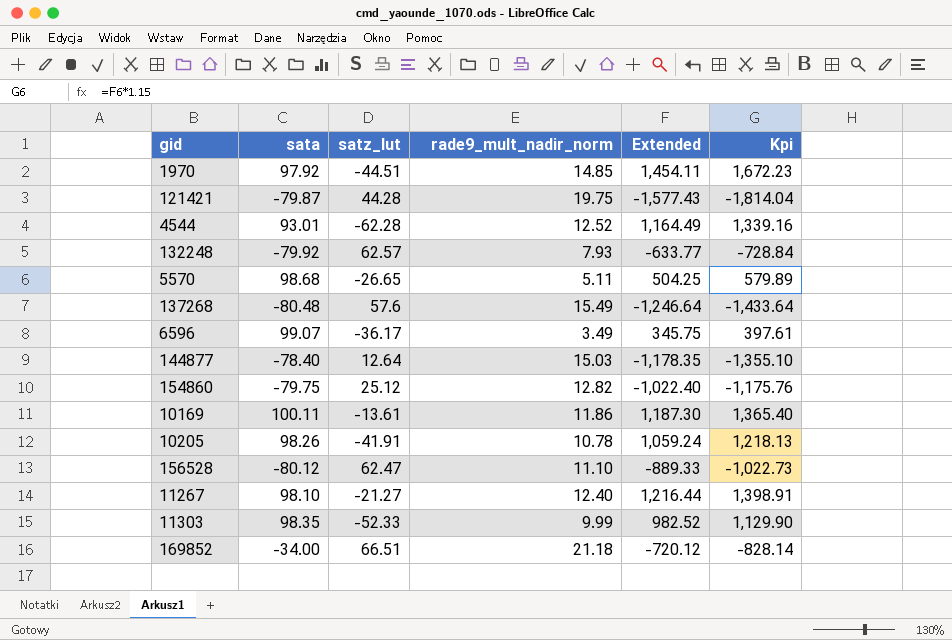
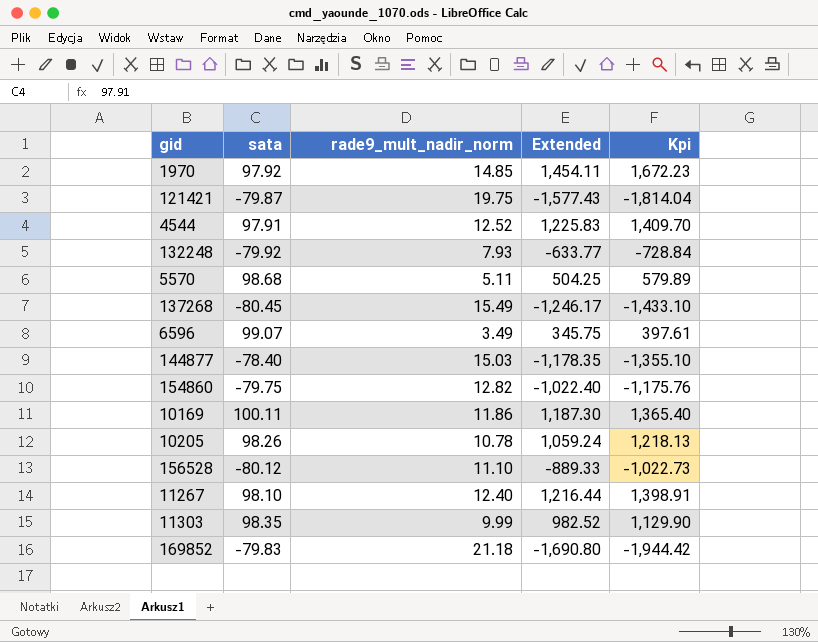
column satz_lut | position: 3 -> none
4544 | sata: 93.01 -> 97.91
4544 | Extended: 1,164.49 -> 1,225.83
4544 | Kpi: 1,339.16 -> 1,409.70
137268 | sata: -80.48 -> -80.45
137268 | Extended: -1,246.64 -> -1,246.17
137268 | Kpi: -1,433.64 -> -1,433.10
169852 | sata: -34.00 -> -79.83
169852 | Extended: -720.12 -> -1,690.80
169852 | Kpi: -828.14 -> -1,944.42

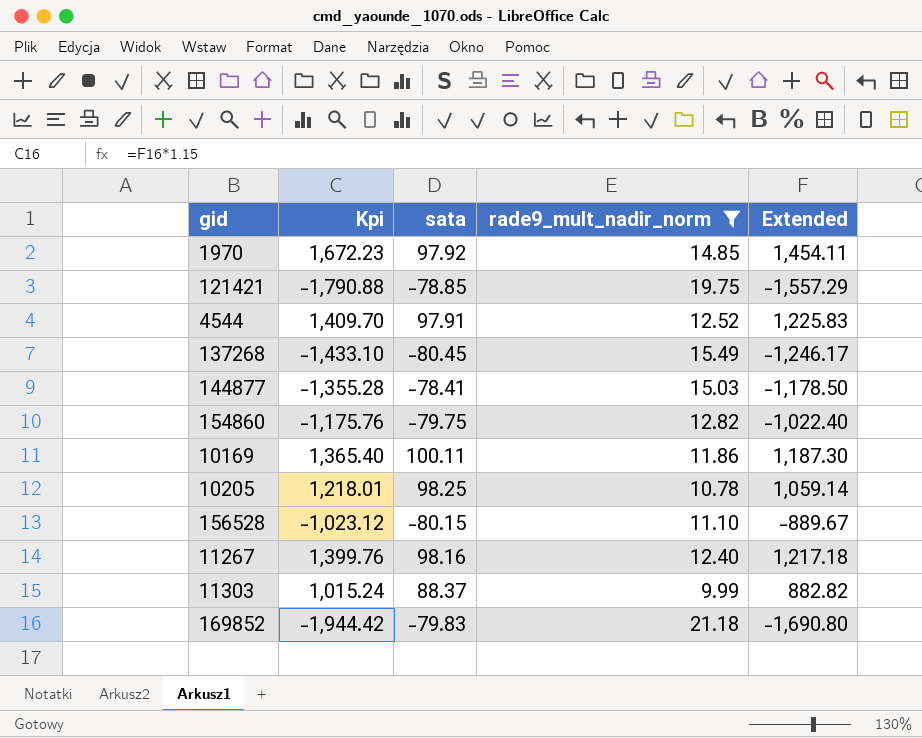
filter: none -> rade9_mult_nadir_norm >= 9.99
column Kpi | position: 5 -> 2
121421 | Kpi: -1,814.04 -> -1,790.88
121421 | sata: -79.87 -> -78.85
121421 | Extended: -1,577.43 -> -1,557.29
144877 | Kpi: -1,355.10 -> -1,355.28
144877 | sata: -78.40 -> -78.41
144877 | Extended: -1,178.35 -> -1,178.50
10205 | Kpi: 1,218.13 -> 1,218.01
10205 | sata: 98.26 -> 98.25
10205 | Extended: 1,059.24 -> 1,059.14
156528 | Kpi: -1,022.73 -> -1,023.12
156528 | sata: -80.12 -> -80.15
156528 | Extended: -889.33 -> -889.67
11267 | Kpi: 1,398.91 -> 1,399.76
11267 | sata: 98.10 -> 98.16
11267 | Extended: 1,216.44 -> 1,217.18
11303 | Kpi: 1,129.90 -> 1,015.24
11303 | sata: 98.35 -> 88.37
11303 | Extended: 982.52 -> 882.82

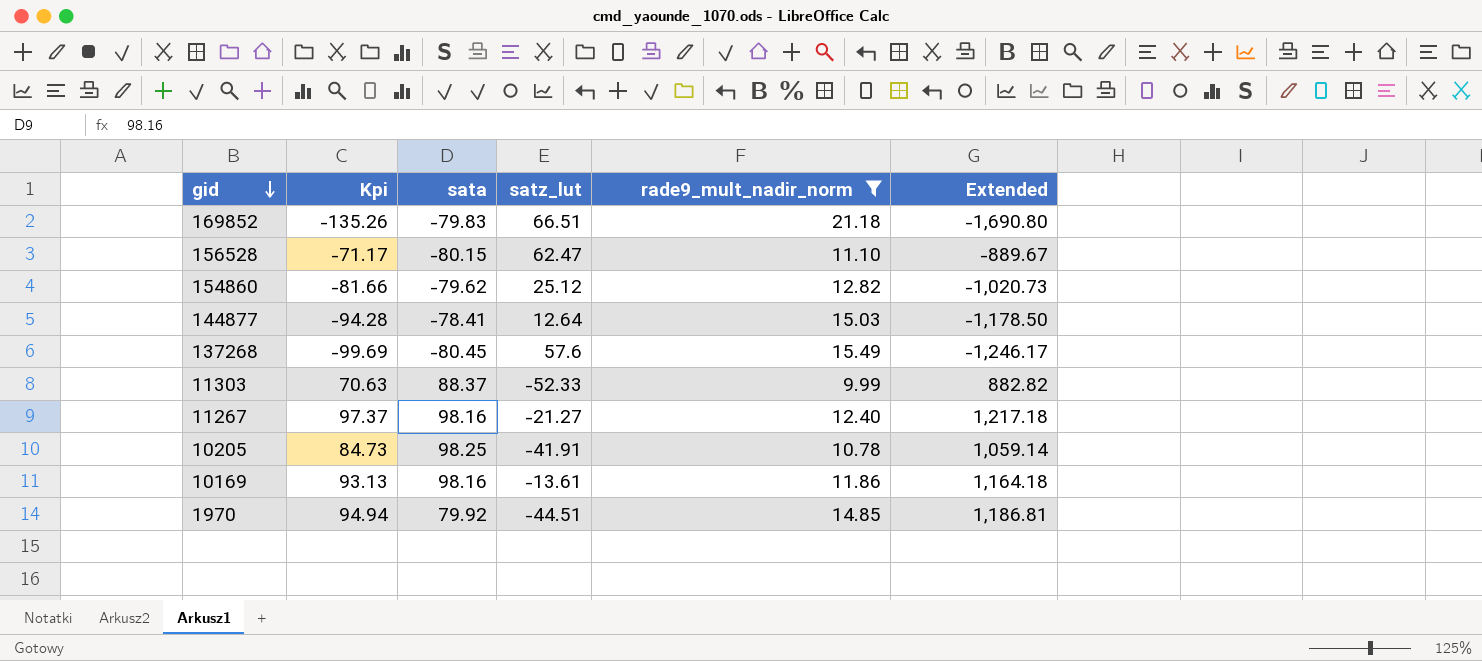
row order: none -> gid descending
column Kpi | formula: [Extended] * 1.15 -> [Extended] * 0.08
column satz_lut | position: none -> 4
row 121421: -1,790.88 | -78.85 | 19.75 | -1,557.29 -> none
row 4544: 1,409.70 | 97.91 | 12.52 | 1,225.83 -> none
154860 | sata: -79.75 -> -79.62
154860 | Extended: -1,022.40 -> -1,020.73
10169 | sata: 100.11 -> 98.16
10169 | Extended: 1,187.30 -> 1,164.18
1970 | sata: 97.92 -> 79.92
1970 | Extended: 1,454.11 -> 1,186.81

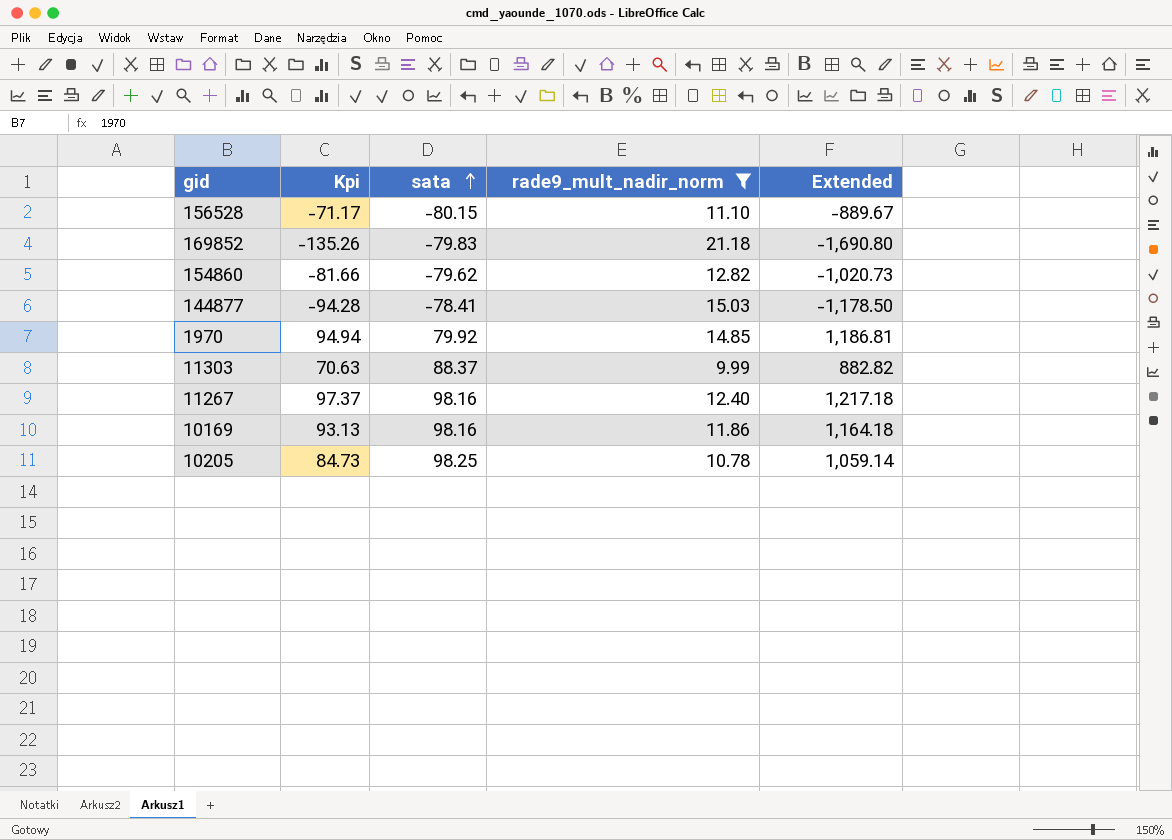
row order: gid descending -> sata ascending
column satz_lut | position: 4 -> none
row 137268: -99.69 | -80.45 | 57.6 | 15.49 | -1,246.17 -> none

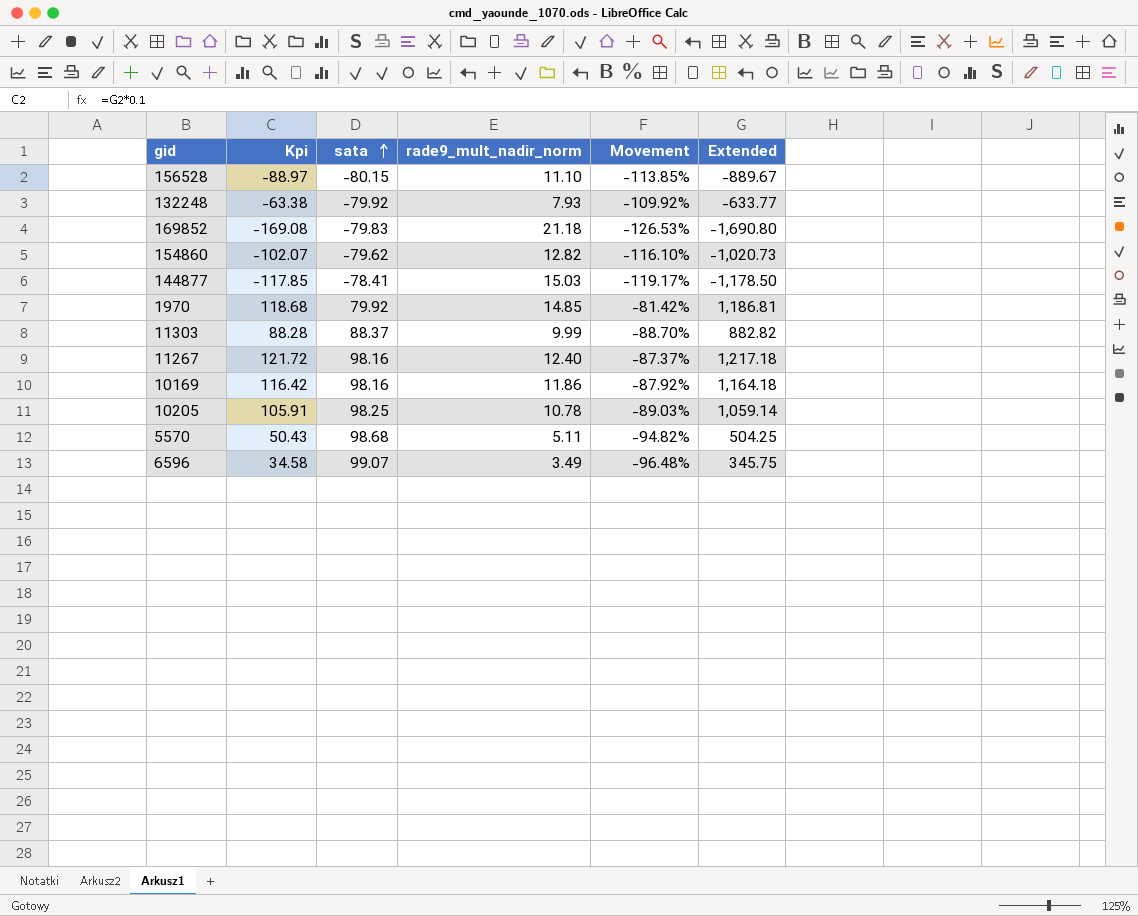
filter: rade9_mult_nadir_norm >= 9.99 -> none
column Kpi | formula: [Extended] * 0.08 -> [Extended] * 0.1
column Movement | formula: none -> ([rade9_mult_nadir_norm] - [sata]) / [sata]

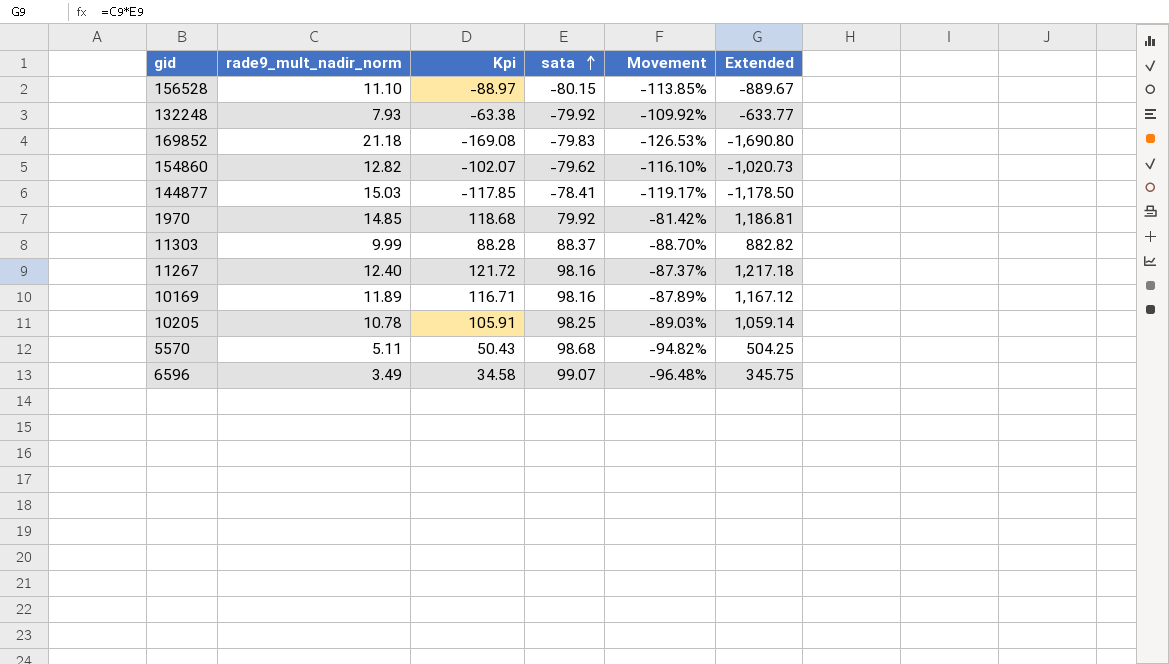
column rade9_mult_nadir_norm | position: 4 -> 2
10169 | rade9_mult_nadir_norm: 11.86 -> 11.89
10169 | Kpi: 116.42 -> 116.71
10169 | Movement: -87.92% -> -87.89%
10169 | Extended: 1,164.18 -> 1,167.12

